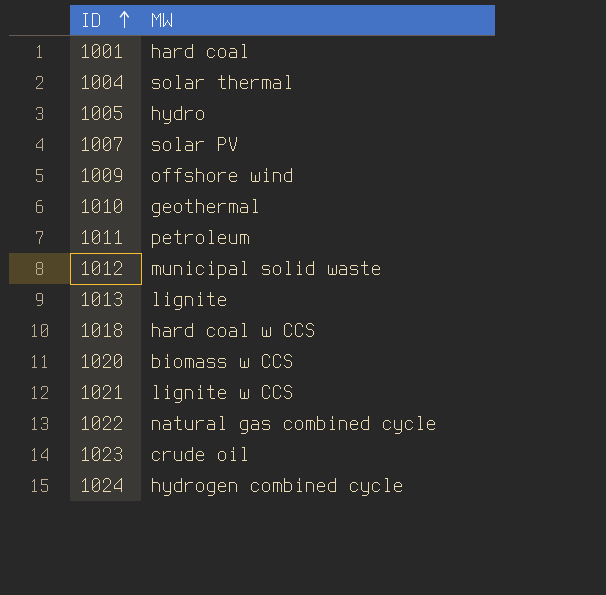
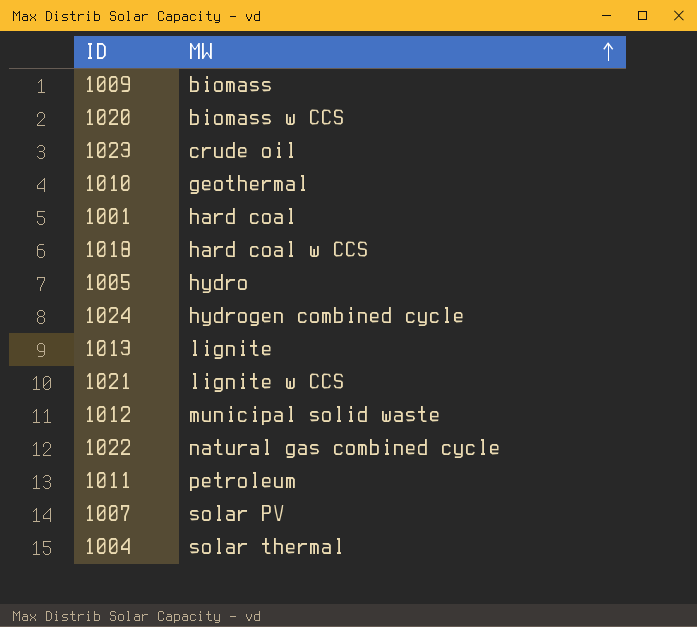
row order: ID ascending -> MW ascending
1009 | MW: offshore wind -> biomass

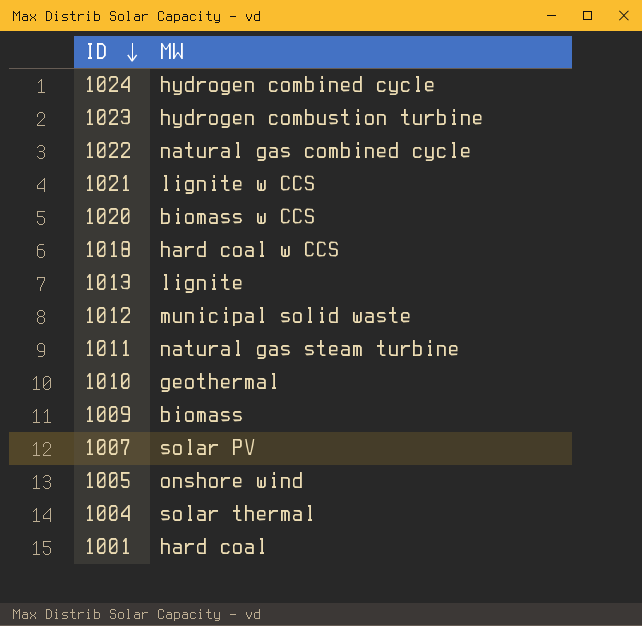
row order: MW ascending -> ID descending
1023 | MW: crude oil -> hydrogen combustion turbine
1011 | MW: petroleum -> natural gas steam turbine
1005 | MW: hydro -> onshore wind

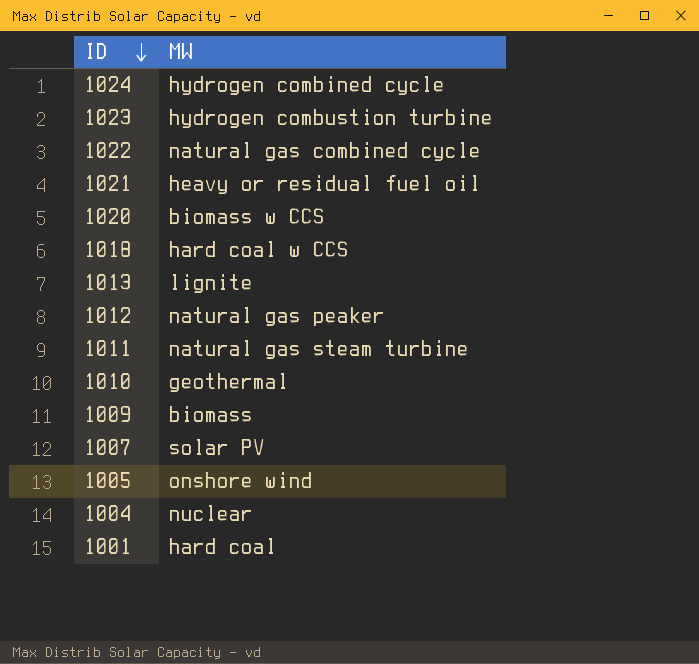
1021 | MW: lignite w CCS -> heavy or residual fuel oil
1012 | MW: municipal solid waste -> natural gas peaker
1004 | MW: solar thermal -> nuclear

